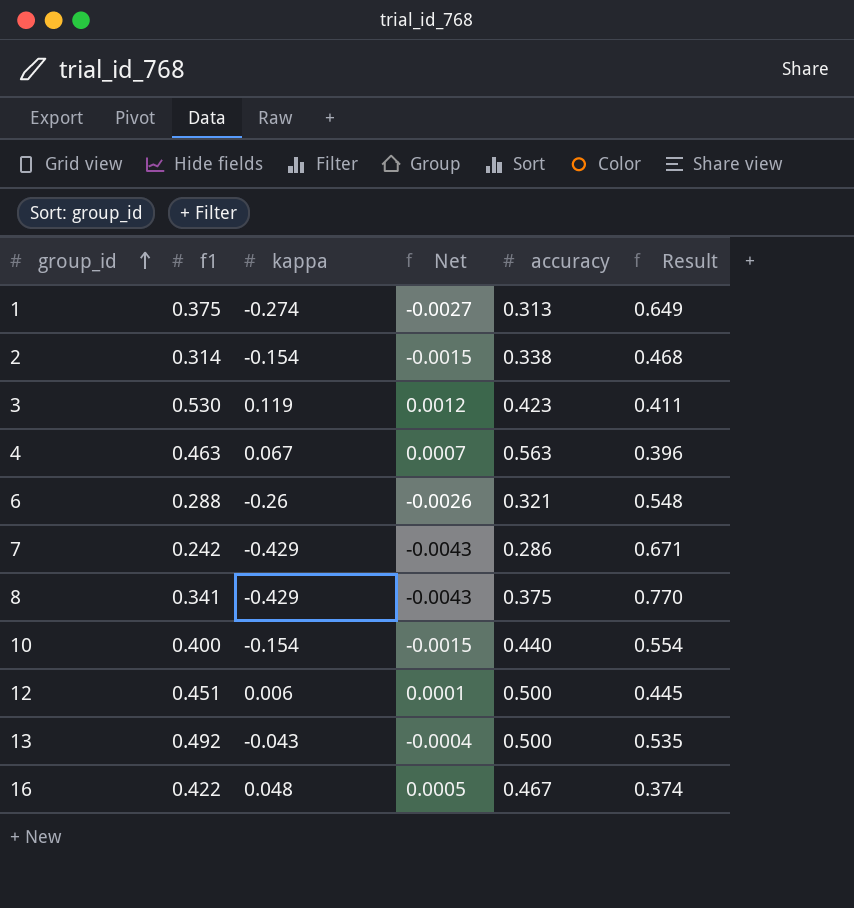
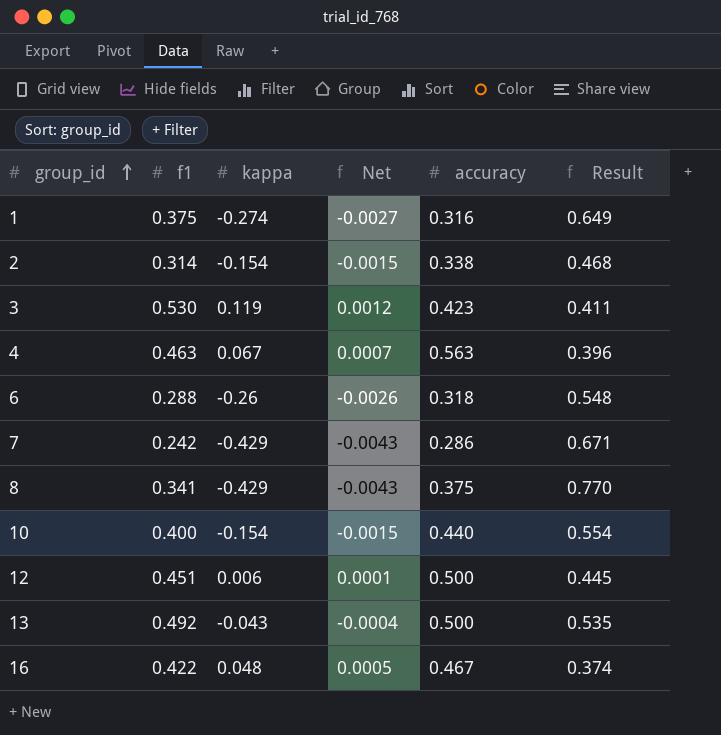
1 | accuracy: 0.313 -> 0.316
6 | accuracy: 0.321 -> 0.318

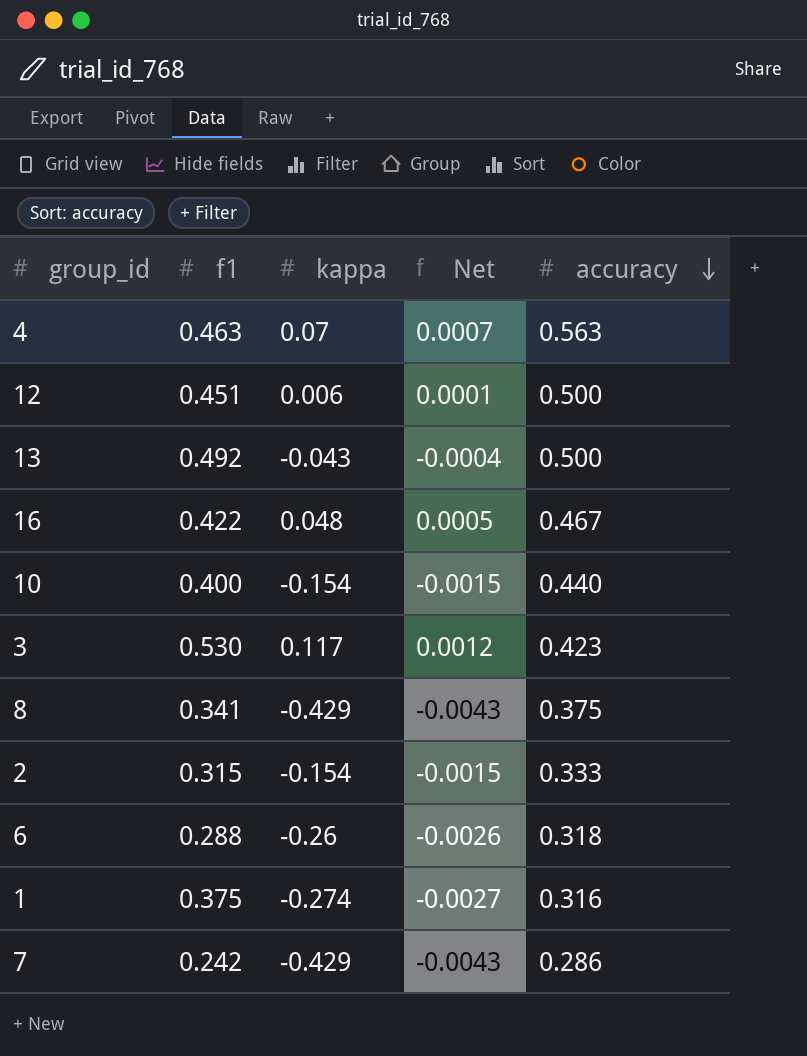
row order: group_id ascending -> accuracy descending
column Result | formula: [f1] - [kappa] -> none
4 | kappa: 0.067 -> 0.07
3 | kappa: 0.119 -> 0.117
2 | f1: 0.314 -> 0.315
2 | accuracy: 0.338 -> 0.333

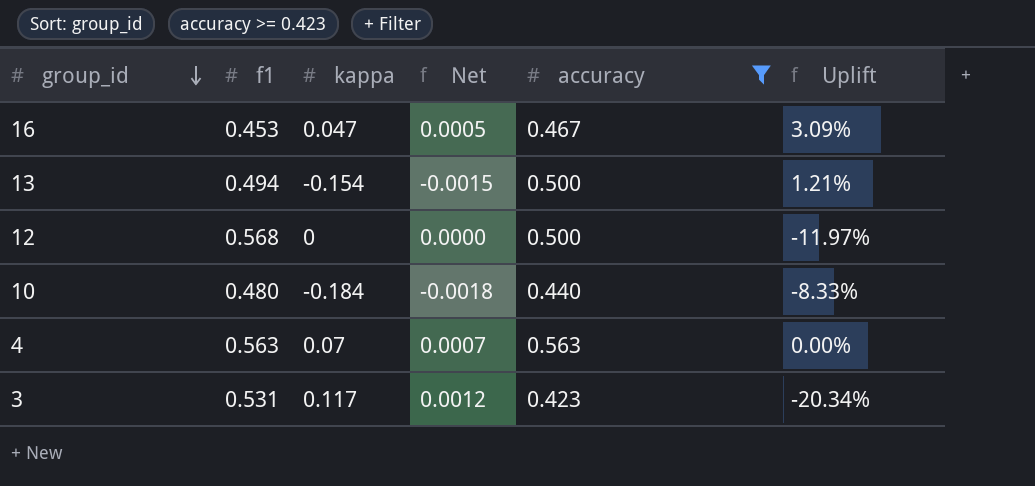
filter: none -> accuracy >= 0.423
row order: accuracy descending -> group_id descending
column Uplift | formula: none -> ([accuracy] - [f1]) / [f1]
16 | f1: 0.422 -> 0.453
16 | kappa: 0.048 -> 0.047
13 | f1: 0.492 -> 0.494
13 | kappa: -0.043 -> -0.154
13 | Net: -0.0004 -> -0.0015
12 | f1: 0.451 -> 0.568
12 | kappa: 0.006 -> 0
12 | Net: 0.0001 -> 0.0000
10 | f1: 0.400 -> 0.480
10 | kappa: -0.154 -> -0.184
10 | Net: -0.0015 -> -0.0018
4 | f1: 0.463 -> 0.563
3 | f1: 0.530 -> 0.531

